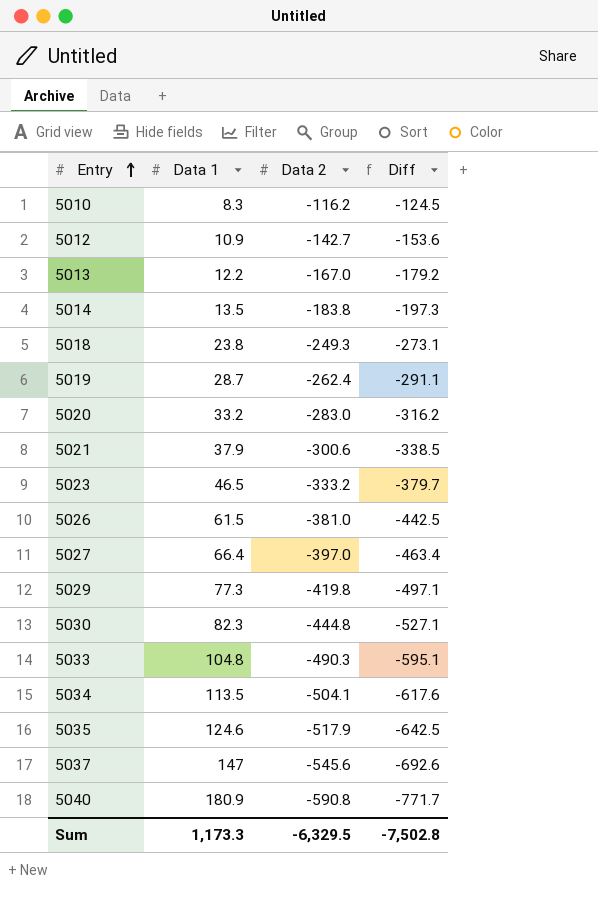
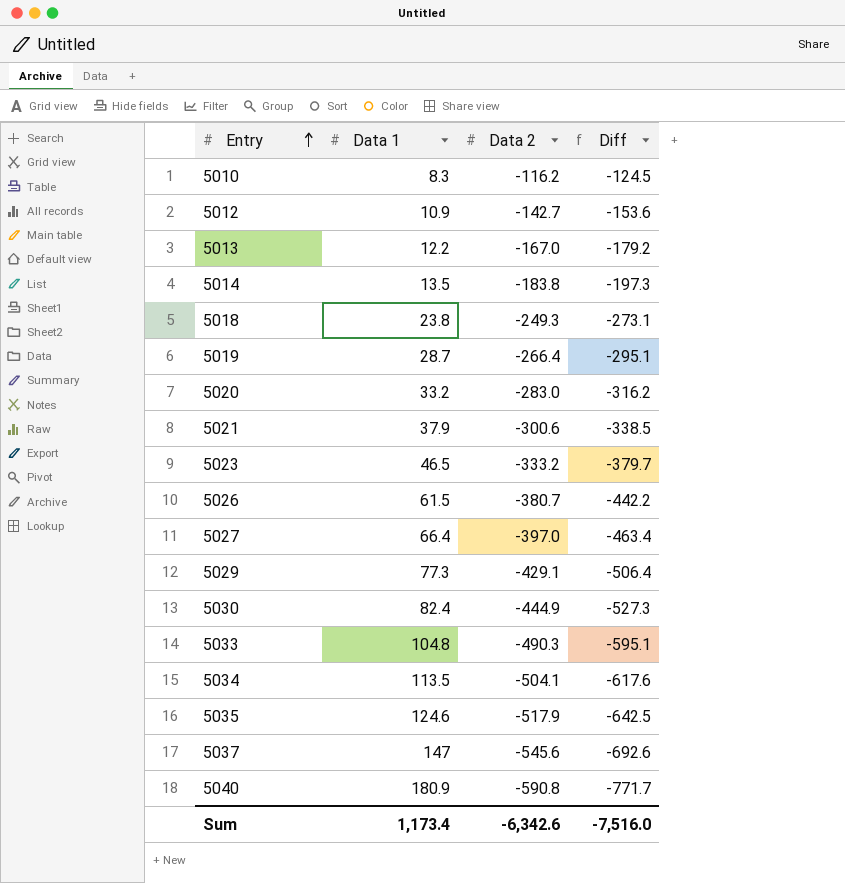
5019 | Data 2: -262.4 -> -266.4
5019 | Diff: -291.1 -> -295.1
5026 | Data 2: -381.0 -> -380.7
5026 | Diff: -442.5 -> -442.2
5029 | Data 2: -419.8 -> -429.1
5029 | Diff: -497.1 -> -506.4
5030 | Data 1: 82.3 -> 82.4
5030 | Data 2: -444.8 -> -444.9
5030 | Diff: -527.1 -> -527.3
Sum | Data 1: 1,173.3 -> 1,173.4
Sum | Data 2: -6,329.5 -> -6,342.6
Sum | Diff: -7,502.8 -> -7,516.0

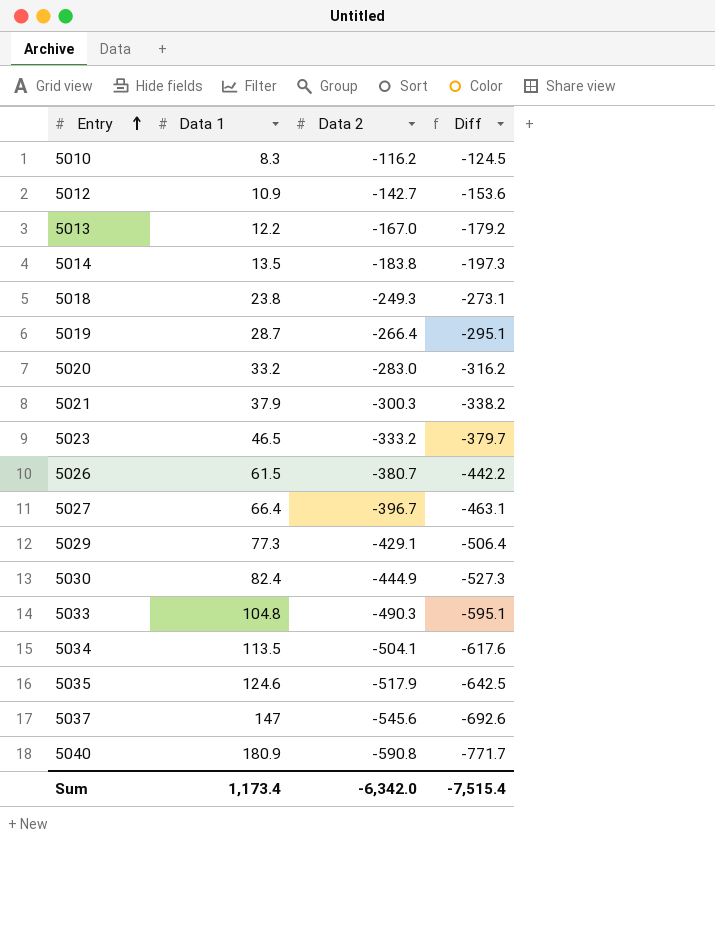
5021 | Data 2: -300.6 -> -300.3
5021 | Diff: -338.5 -> -338.2
5027 | Data 2: -397.0 -> -396.7
5027 | Diff: -463.4 -> -463.1
Sum | Data 2: -6,342.6 -> -6,342.0
Sum | Diff: -7,516.0 -> -7,515.4

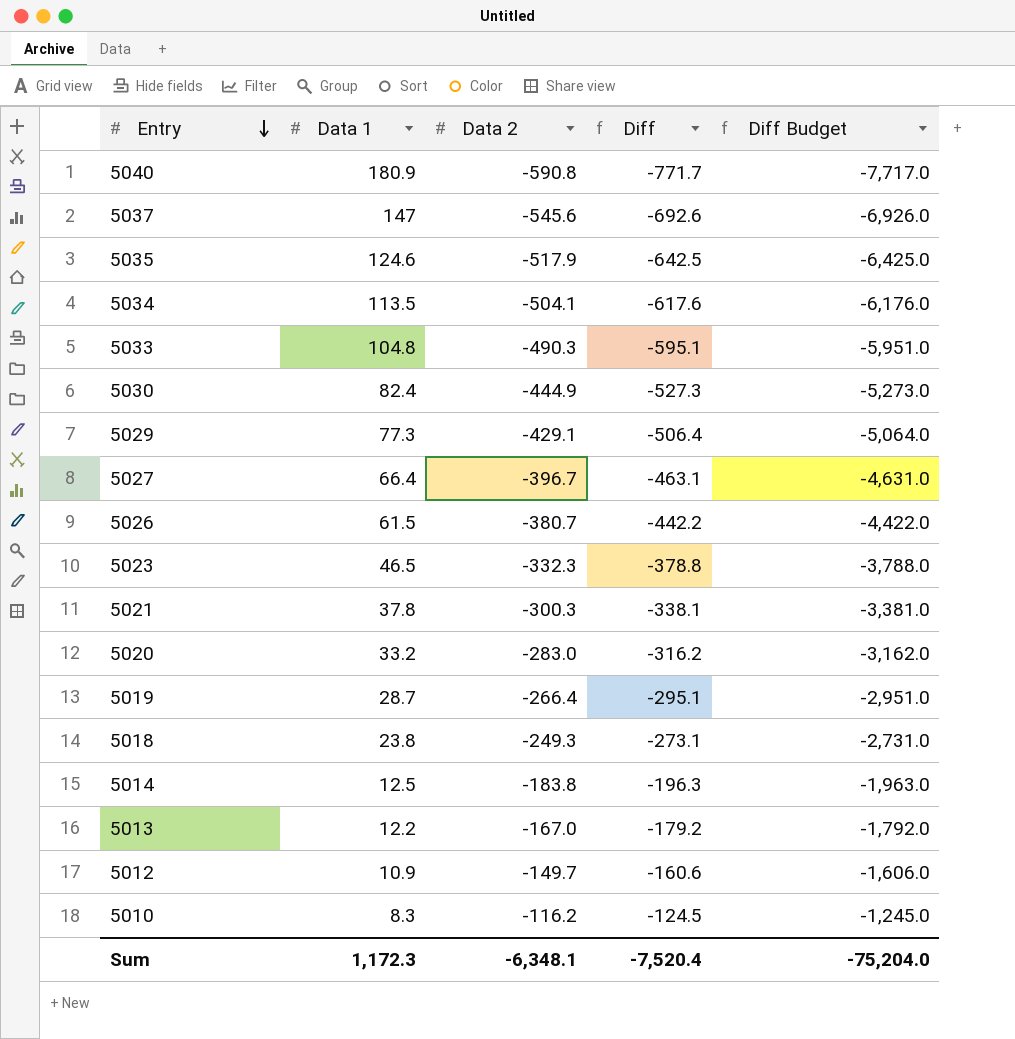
row order: Entry ascending -> Entry descending
column Diff Budget | formula: none -> [Diff] * 10
5023 | Data 2: -333.2 -> -332.3
5023 | Diff: -379.7 -> -378.8
5021 | Data 1: 37.9 -> 37.8
5021 | Diff: -338.2 -> -338.1
5014 | Data 1: 13.5 -> 12.5
5014 | Diff: -197.3 -> -196.3
5012 | Data 2: -142.7 -> -149.7
5012 | Diff: -153.6 -> -160.6
Sum | Data 1: 1,173.4 -> 1,172.3
Sum | Data 2: -6,342.0 -> -6,348.1
Sum | Diff: -7,515.4 -> -7,520.4

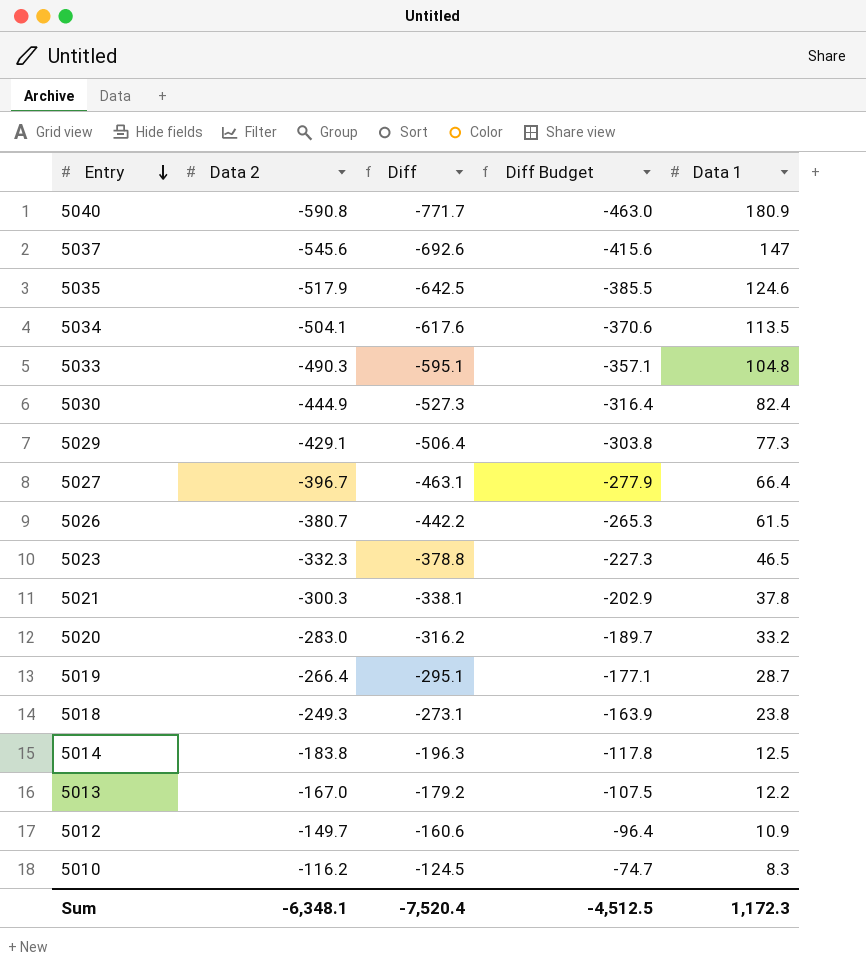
column Diff Budget | formula: [Diff] * 10 -> [Diff] * 0.6
column Data 1 | position: 2 -> 5
Sum | Diff Budget: -75,204.0 -> -4,512.5

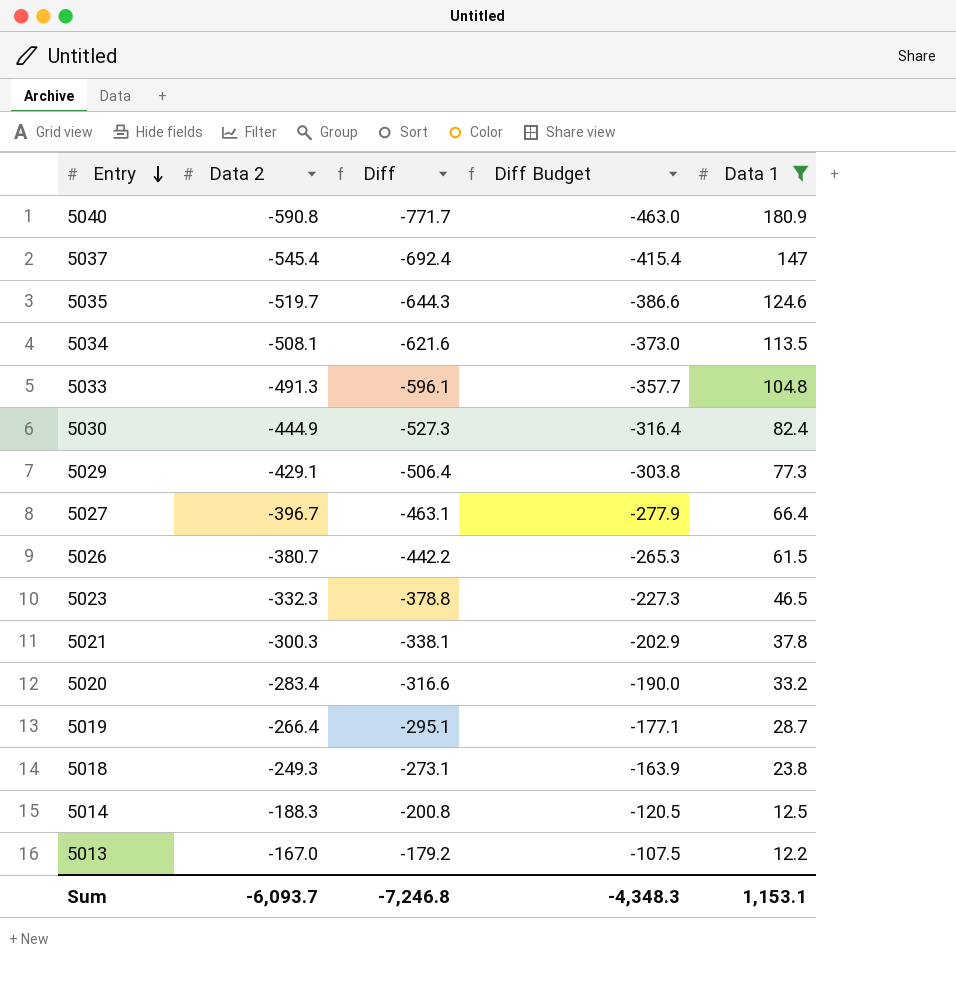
filter: none -> Data 1 >= 12.2
5037 | Data 2: -545.6 -> -545.4
5037 | Diff: -692.6 -> -692.4
5037 | Diff Budget: -415.6 -> -415.4
5035 | Data 2: -517.9 -> -519.7
5035 | Diff: -642.5 -> -644.3
5035 | Diff Budget: -385.5 -> -386.6
5034 | Data 2: -504.1 -> -508.1
5034 | Diff: -617.6 -> -621.6
5034 | Diff Budget: -370.6 -> -373.0
5033 | Data 2: -490.3 -> -491.3
5033 | Diff: -595.1 -> -596.1
5033 | Diff Budget: -357.1 -> -357.7
5020 | Data 2: -283.0 -> -283.4
5020 | Diff: -316.2 -> -316.6
5020 | Diff Budget: -189.7 -> -190.0
5014 | Data 2: -183.8 -> -188.3
5014 | Diff: -196.3 -> -200.8
5014 | Diff Budget: -117.8 -> -120.5
Sum | Data 2: -6,348.1 -> -6,093.7
Sum | Diff: -7,520.4 -> -7,246.8
Sum | Diff Budget: -4,512.5 -> -4,348.3
Sum | Data 1: 1,172.3 -> 1,153.1

